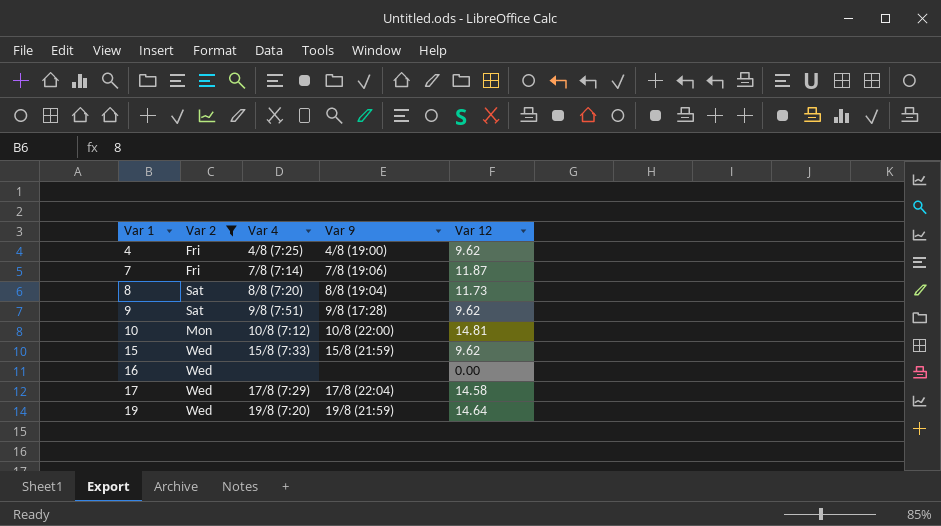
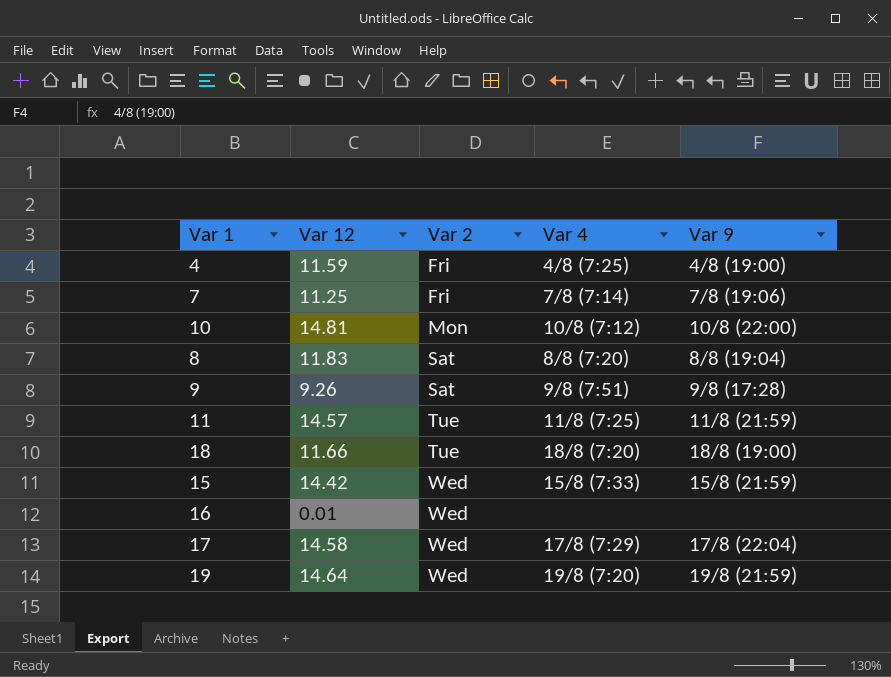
filter: Var 2 != Tue -> none
row order: Var 1 ascending -> Var 2 ascending
column Var 12 | position: 5 -> 2
4 | Var 12: 9.62 -> 11.59
7 | Var 12: 11.87 -> 11.25
8 | Var 12: 11.73 -> 11.83
9 | Var 12: 9.62 -> 9.26
15 | Var 12: 9.62 -> 14.42
16 | Var 12: 0.00 -> 0.01

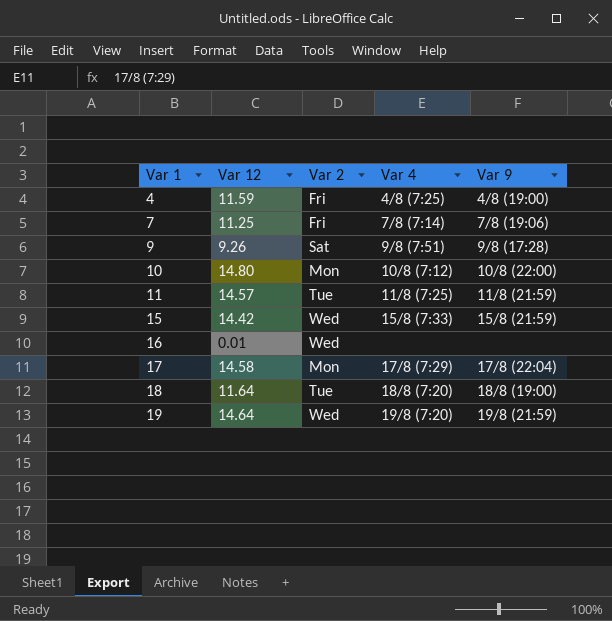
row order: Var 2 ascending -> Var 1 ascending
row 8: 11.83 | Sat | 8/8 (7:20) | 8/8 (19:04) -> none
10 | Var 12: 14.81 -> 14.80
17 | Var 2: Wed -> Mon
18 | Var 12: 11.66 -> 11.64

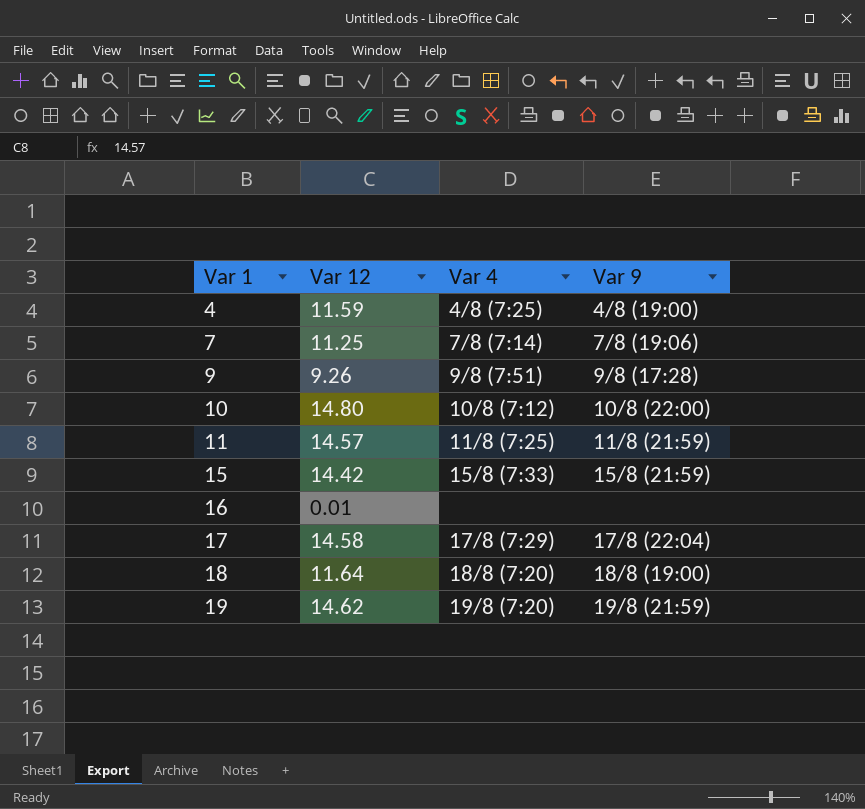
column Var 2 | position: 3 -> none
19 | Var 12: 14.64 -> 14.62

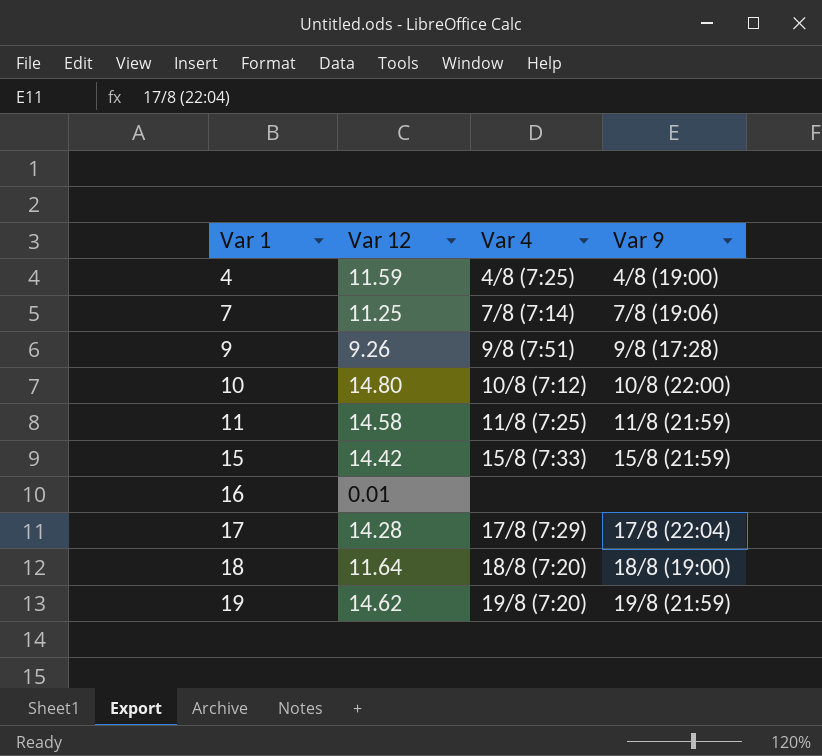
11 | Var 12: 14.57 -> 14.58
17 | Var 12: 14.58 -> 14.28

